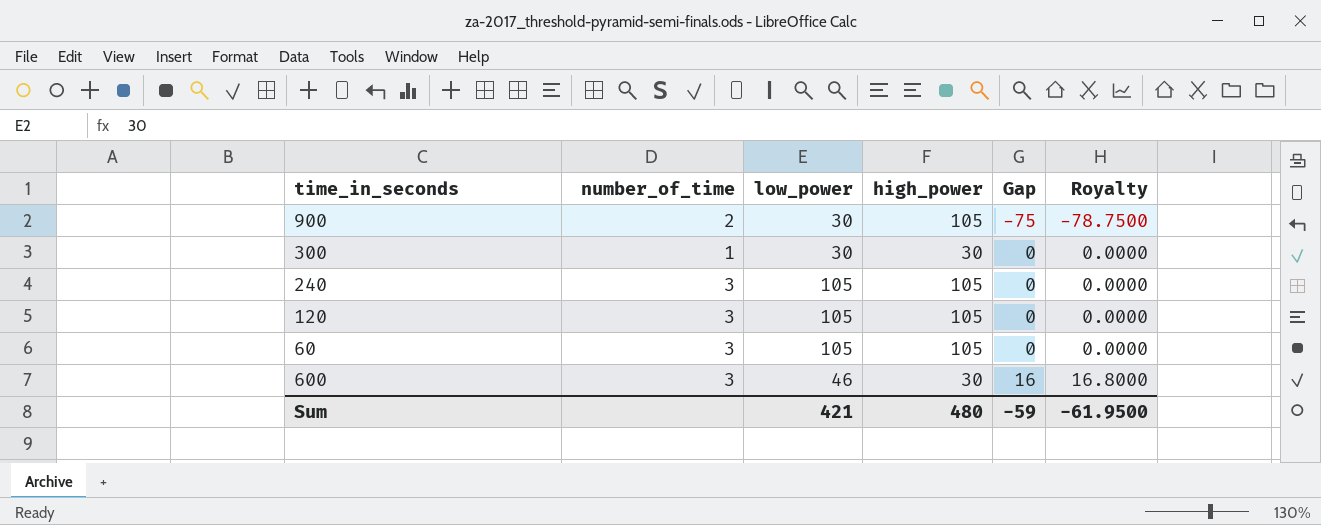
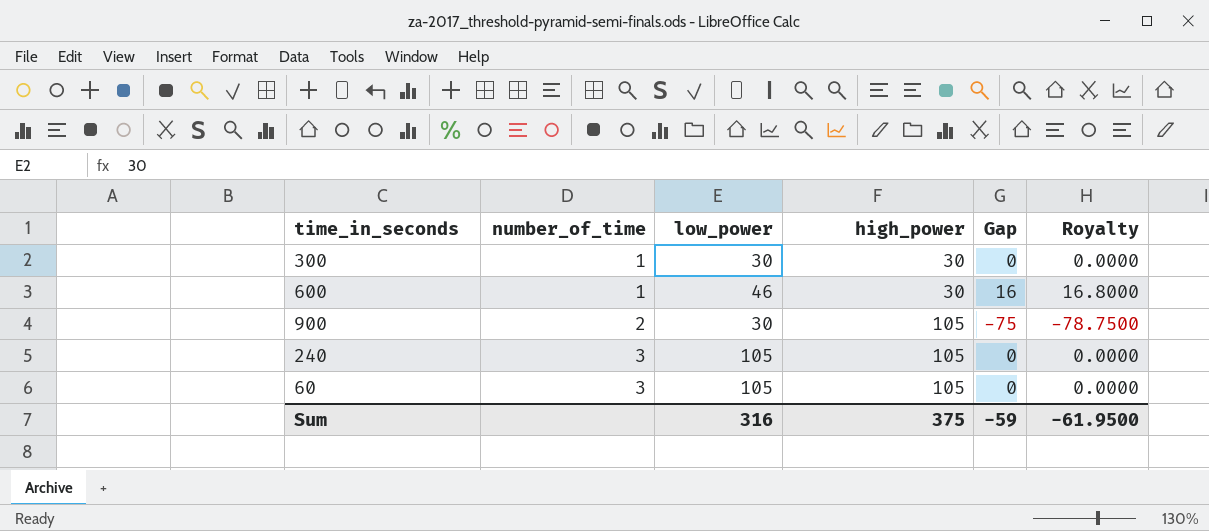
row order: Gap ascending -> number_of_time ascending
row 120: 3 | 105 | 105 | 0 | 0.0000 -> none
600 | number_of_time: 3 -> 1
Sum | low_power: 421 -> 316
Sum | high_power: 480 -> 375

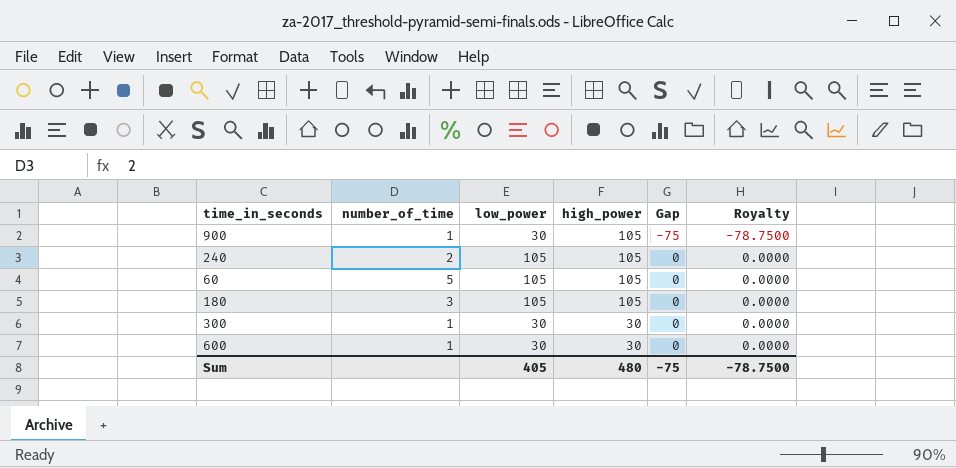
row order: number_of_time ascending -> high_power descending
900 | number_of_time: 2 -> 1
240 | number_of_time: 3 -> 2
60 | number_of_time: 3 -> 5
row 180: none -> 3 | 105 | 105 | 0 | 0.0000
600 | low_power: 46 -> 30
600 | Gap: 16 -> 0
600 | Royalty: 16.8000 -> 0.0000
Sum | low_power: 316 -> 405
Sum | high_power: 375 -> 480
Sum | Gap: -59 -> -75
Sum | Royalty: -61.9500 -> -78.7500

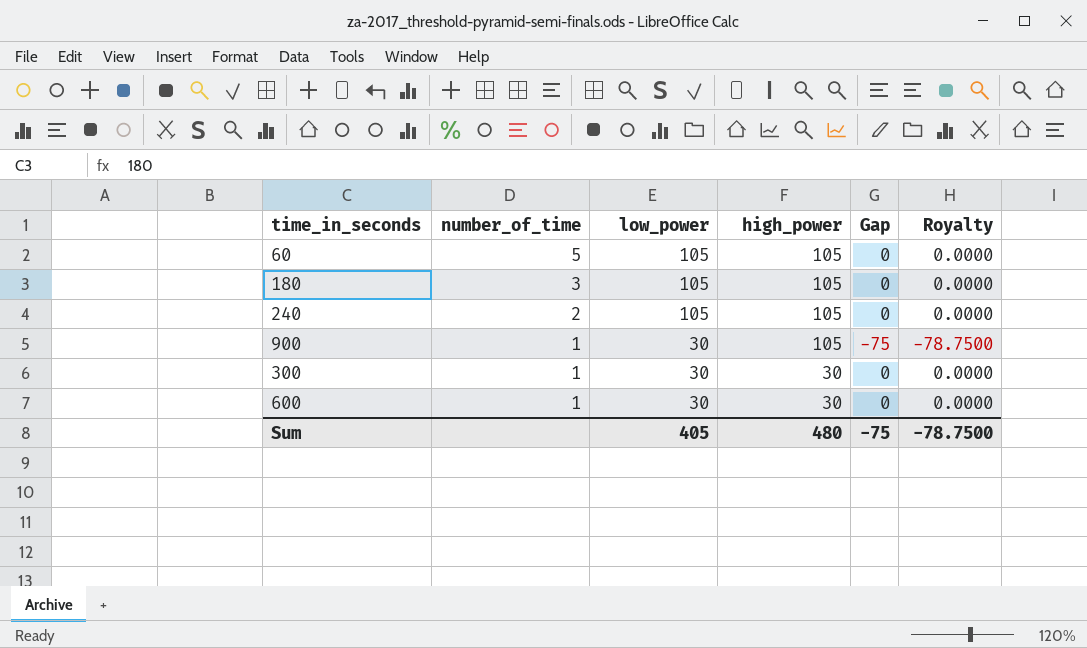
row order: high_power descending -> number_of_time descending

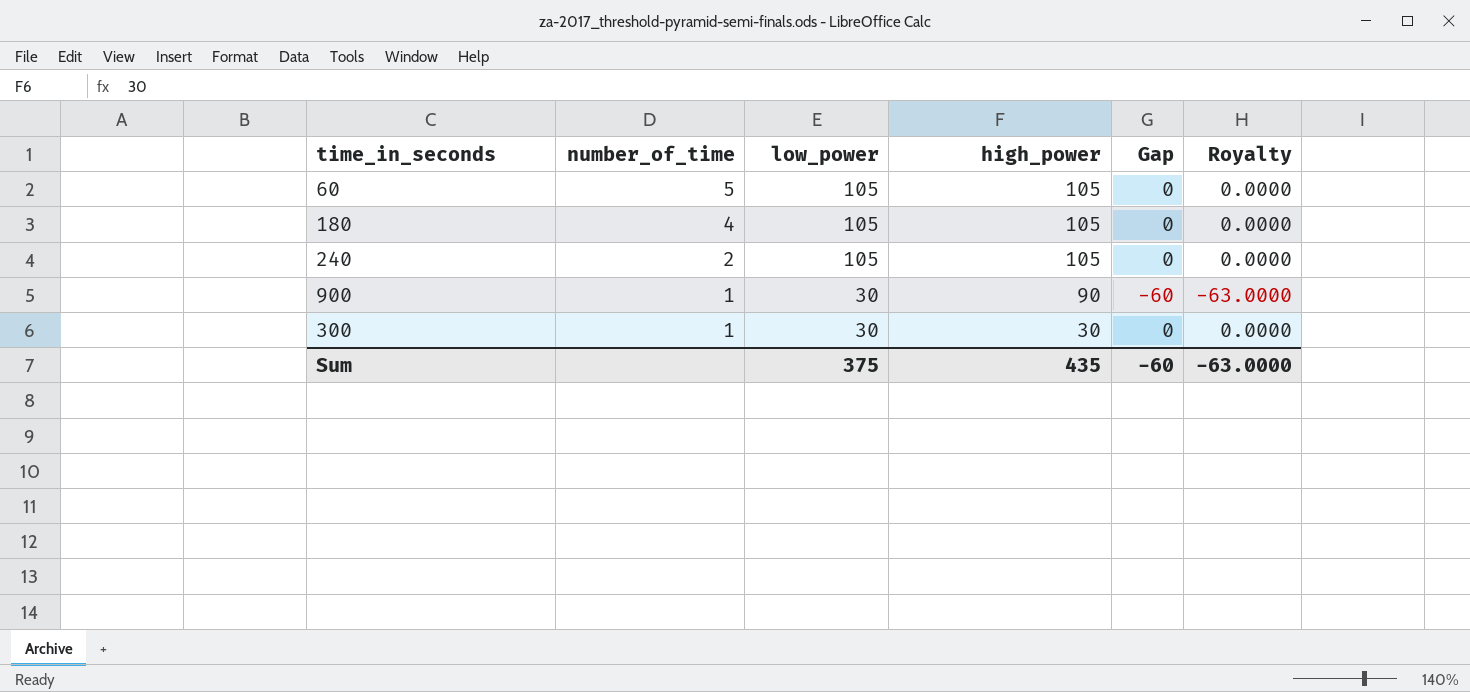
row 600: 1 | 30 | 30 | 0 | 0.0000 -> none
180 | number_of_time: 3 -> 4
900 | high_power: 105 -> 90
900 | Gap: -75 -> -60
900 | Royalty: -78.7500 -> -63.0000
Sum | low_power: 405 -> 375
Sum | high_power: 480 -> 435
Sum | Gap: -75 -> -60
Sum | Royalty: -78.7500 -> -63.0000

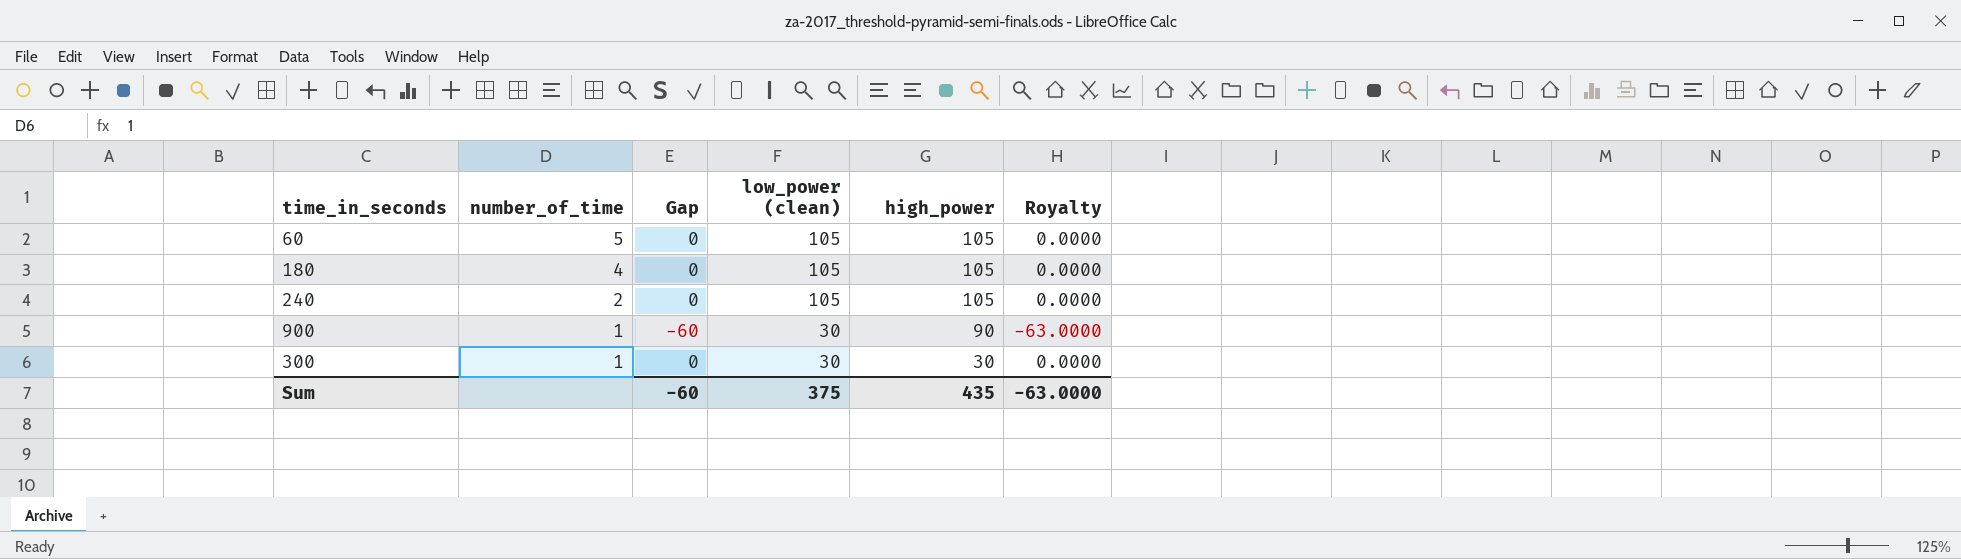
column Gap | position: 5 -> 3
column name: low_power -> low_power (clean)

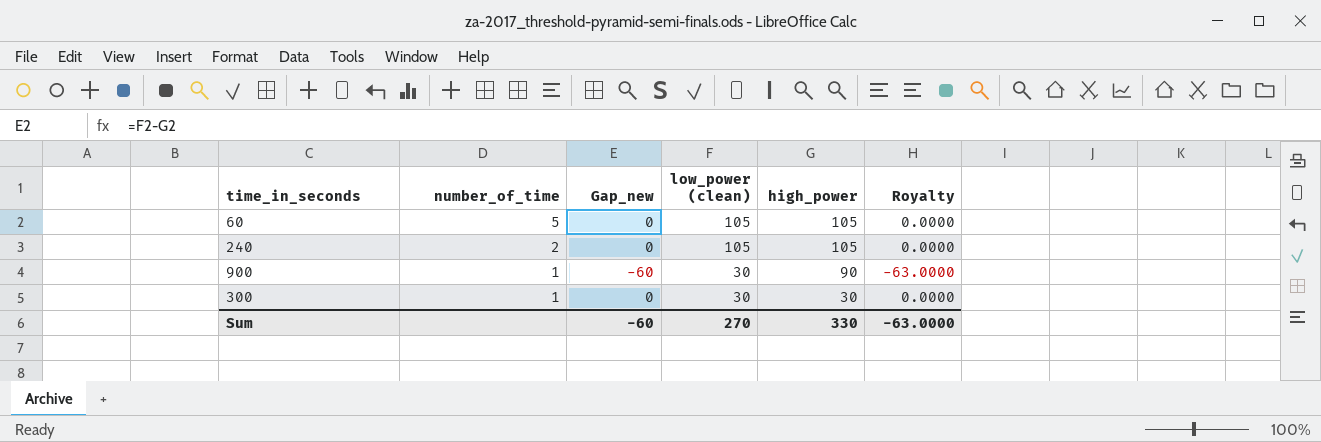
column name: Gap -> Gap_new
row 180: 4 | 0 | 105 | 105 | 0.0000 -> none
Sum | low_power (clean): 375 -> 270
Sum | high_power: 435 -> 330

